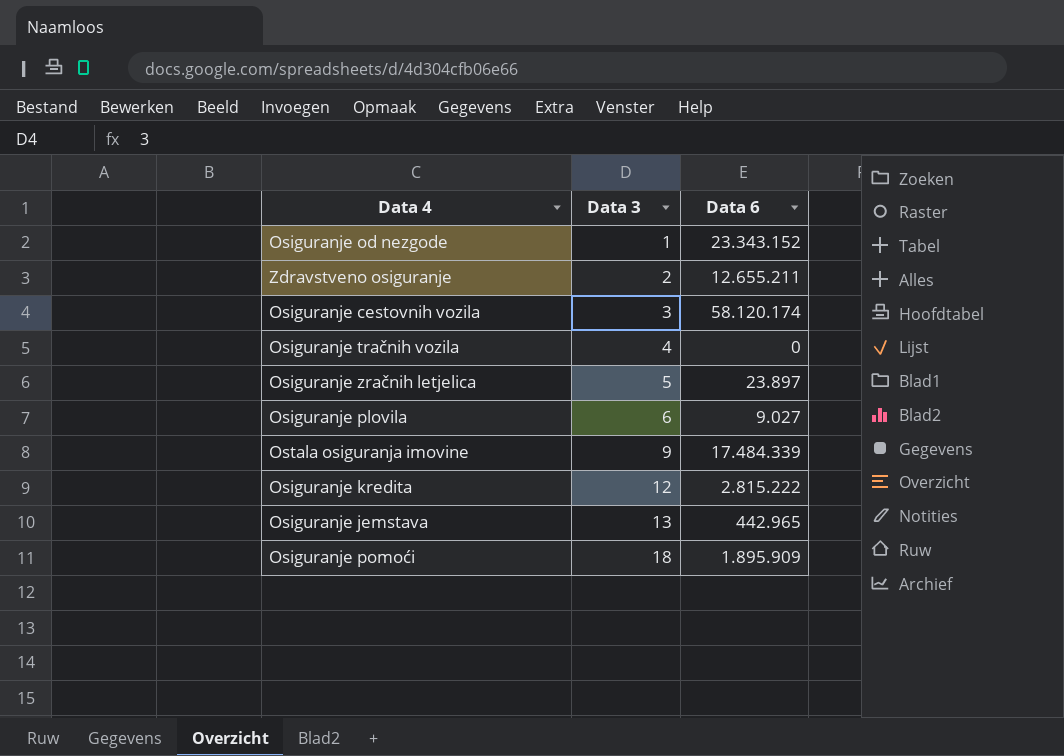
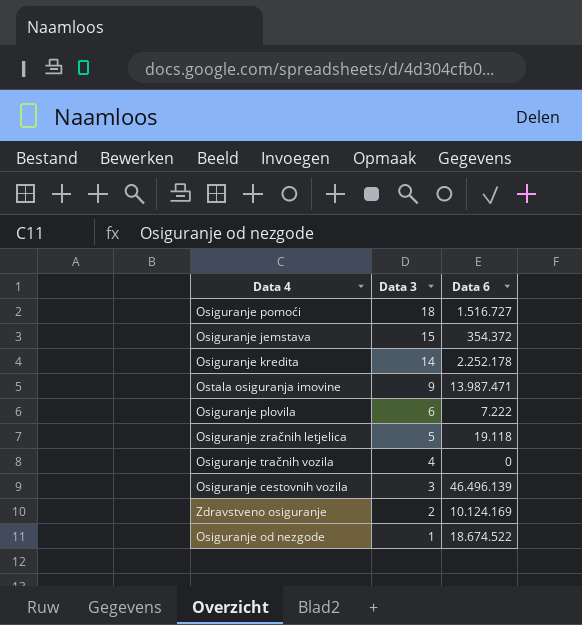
row order: Data 3 ascending -> Data 3 descending
Osiguranje pomoći | Data 6: 1.895.909 -> 1.516.727
Osiguranje jemstava | Data 3: 13 -> 15
Osiguranje jemstava | Data 6: 442.965 -> 354.372
Osiguranje kredita | Data 3: 12 -> 14
Osiguranje kredita | Data 6: 2.815.222 -> 2.252.178
Ostala osiguranja imovine | Data 6: 17.484.339 -> 13.987.471
Osiguranje plovila | Data 6: 9.027 -> 7.222
Osiguranje zračnih letjelica | Data 6: 23.897 -> 19.118
Osiguranje cestovnih vozila | Data 6: 58.120.174 -> 46.496.139
Zdravstveno osiguranje | Data 6: 12.655.211 -> 10.124.169
Osiguranje od nezgode | Data 6: 23.343.152 -> 18.674.522

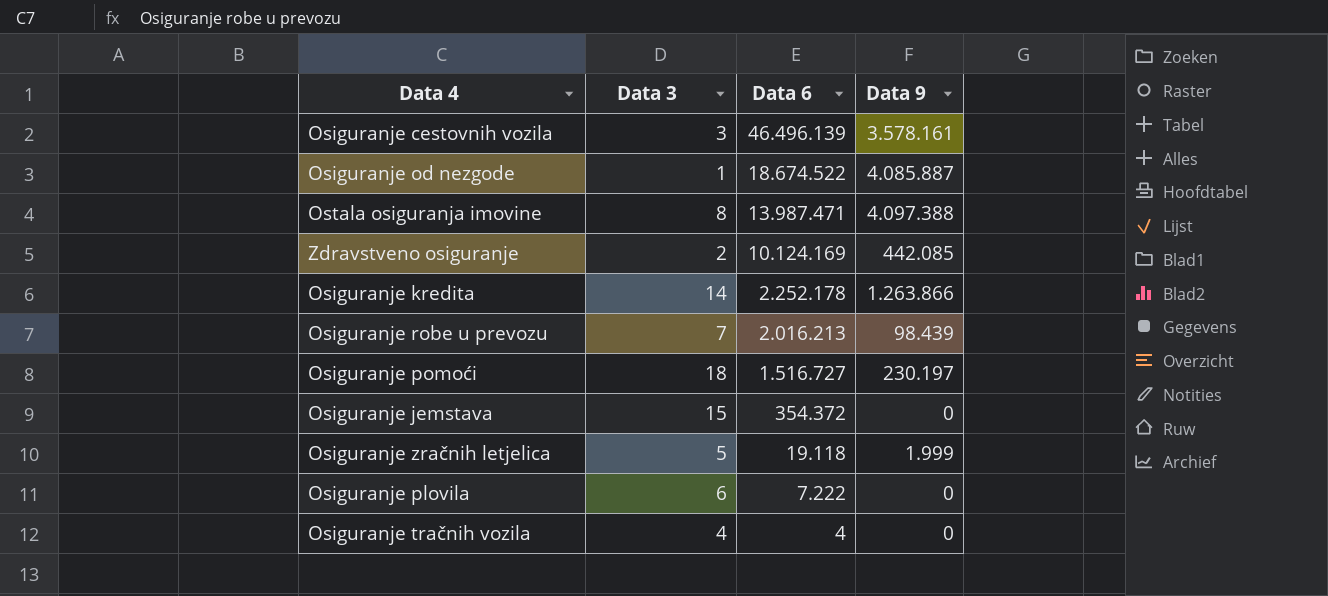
row order: Data 3 descending -> Data 6 descending
column Data 9 | position: none -> 4
Ostala osiguranja imovine | Data 3: 9 -> 8
row Osiguranje robe u prevozu: none -> 7 | 2.016.213 | 98.439
Osiguranje tračnih vozila | Data 6: 0 -> 4

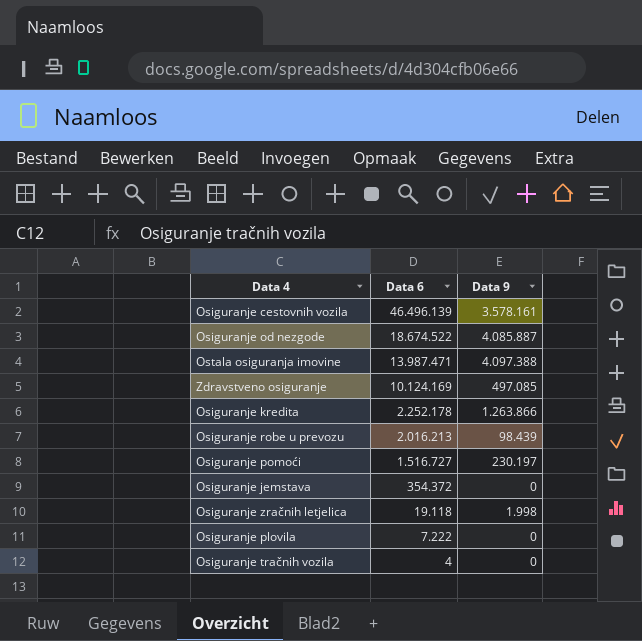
column Data 3 | position: 2 -> none
Zdravstveno osiguranje | Data 9: 442.085 -> 497.085
Osiguranje zračnih letjelica | Data 9: 1.999 -> 1.998

